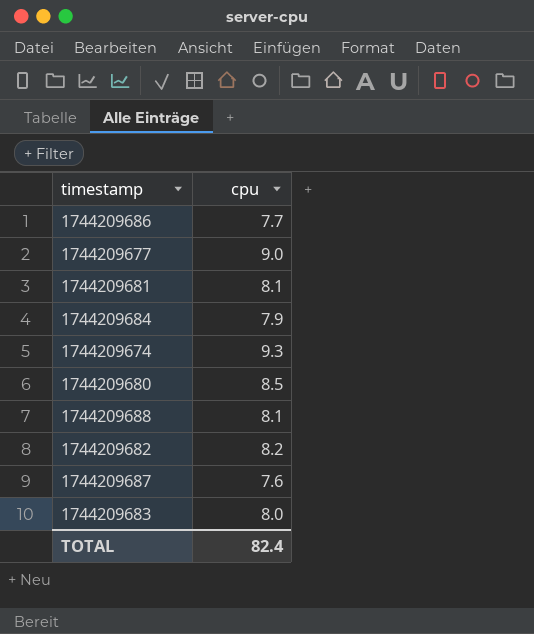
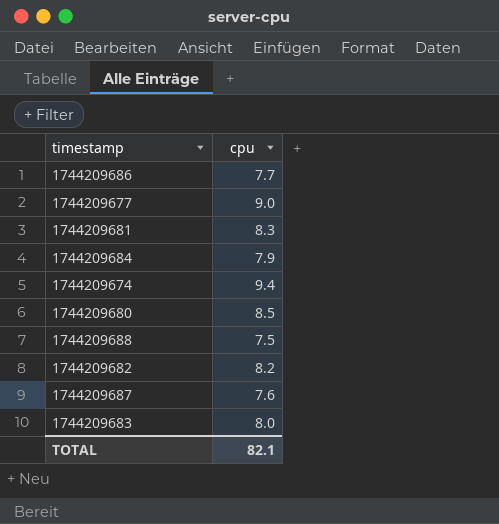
1744209681 | cpu: 8.1 -> 8.3
1744209674 | cpu: 9.3 -> 9.4
1744209688 | cpu: 8.1 -> 7.5
TOTAL | cpu: 82.4 -> 82.1

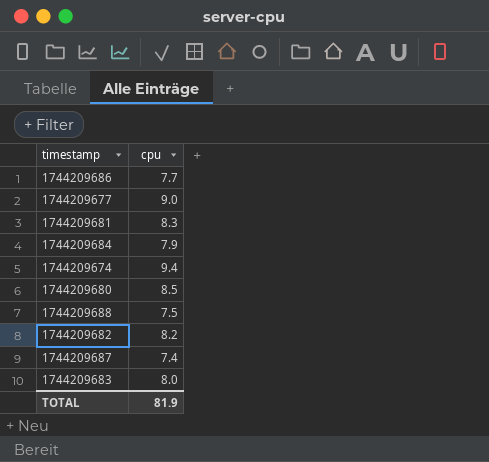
1744209687 | cpu: 7.6 -> 7.4
TOTAL | cpu: 82.1 -> 81.9

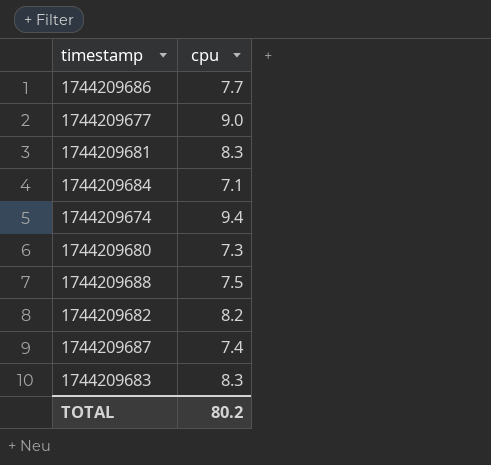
1744209684 | cpu: 7.9 -> 7.1
1744209680 | cpu: 8.5 -> 7.3
1744209683 | cpu: 8.0 -> 8.3
TOTAL | cpu: 81.9 -> 80.2

